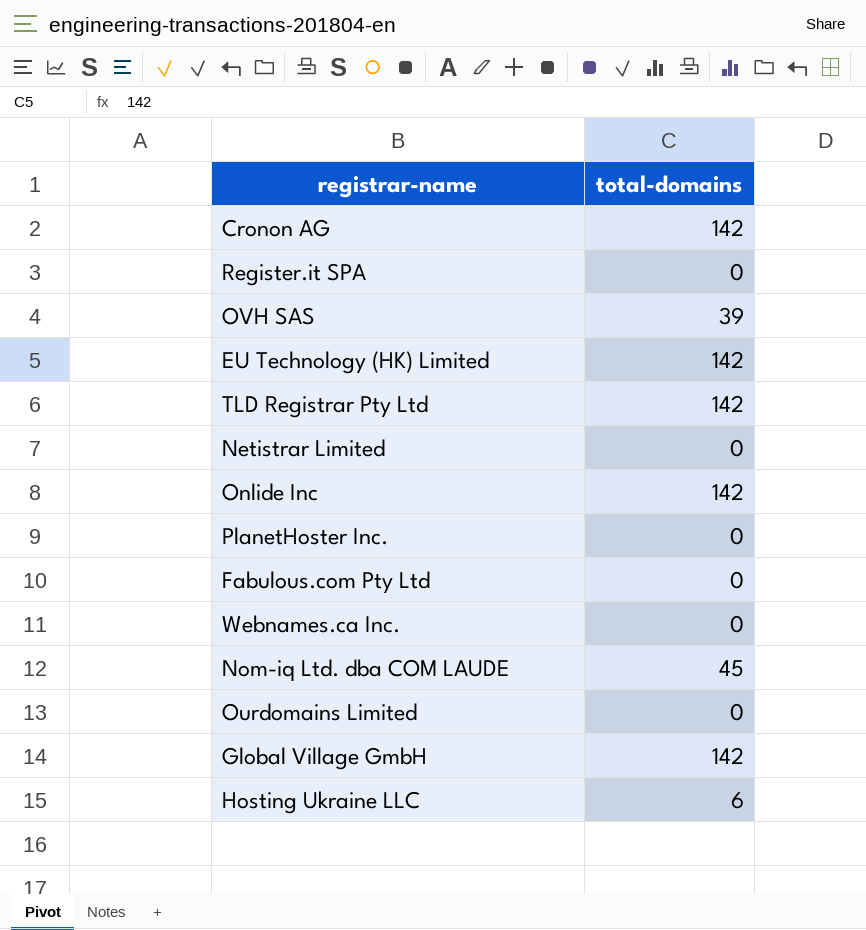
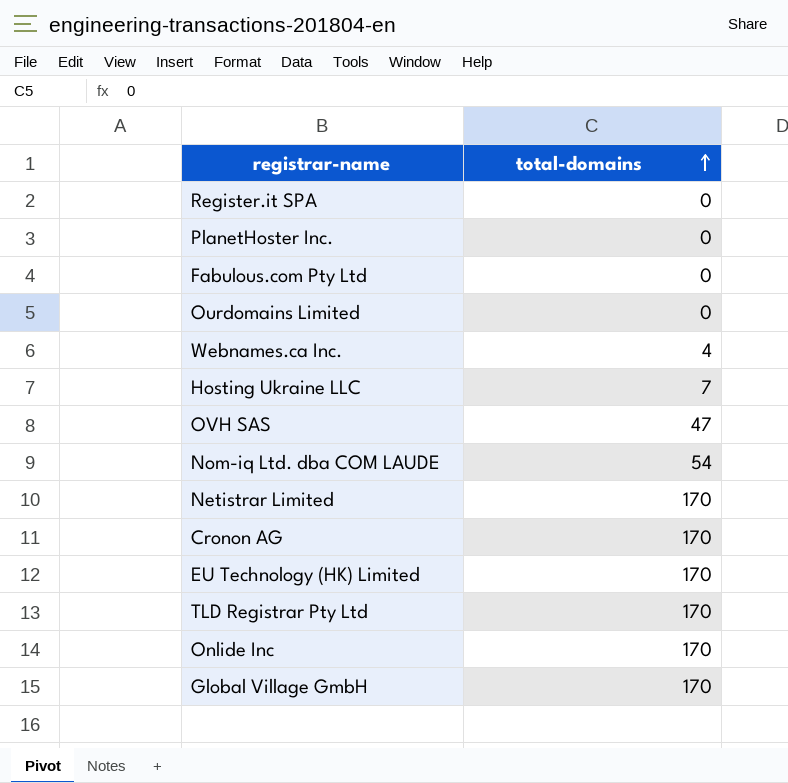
row order: none -> total-domains ascending
Webnames.ca Inc. | total-domains: 0 -> 4
Hosting Ukraine LLC | total-domains: 6 -> 7
OVH SAS | total-domains: 39 -> 47
Nom-iq Ltd. dba COM LAUDE | total-domains: 45 -> 54
Netistrar Limited | total-domains: 0 -> 170
Cronon AG | total-domains: 142 -> 170
EU Technology (HK) Limited | total-domains: 142 -> 170
TLD Registrar Pty Ltd | total-domains: 142 -> 170
Onlide Inc | total-domains: 142 -> 170
Global Village GmbH | total-domains: 142 -> 170

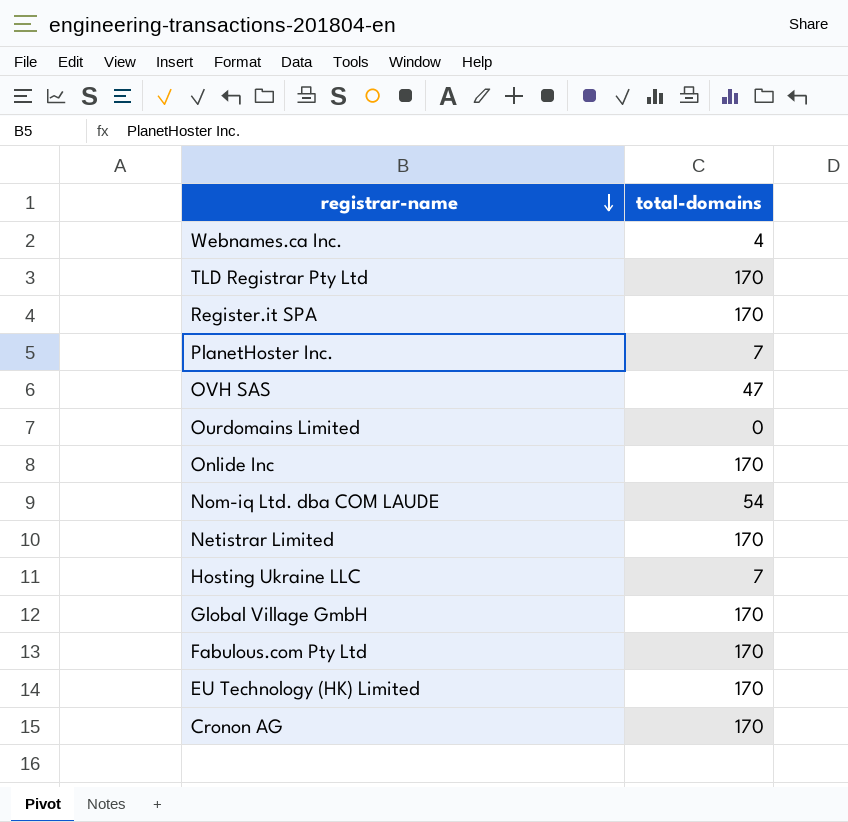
row order: total-domains ascending -> registrar-name descending
Register.it SPA | total-domains: 0 -> 170
PlanetHoster Inc. | total-domains: 0 -> 7
Fabulous.com Pty Ltd | total-domains: 0 -> 170

